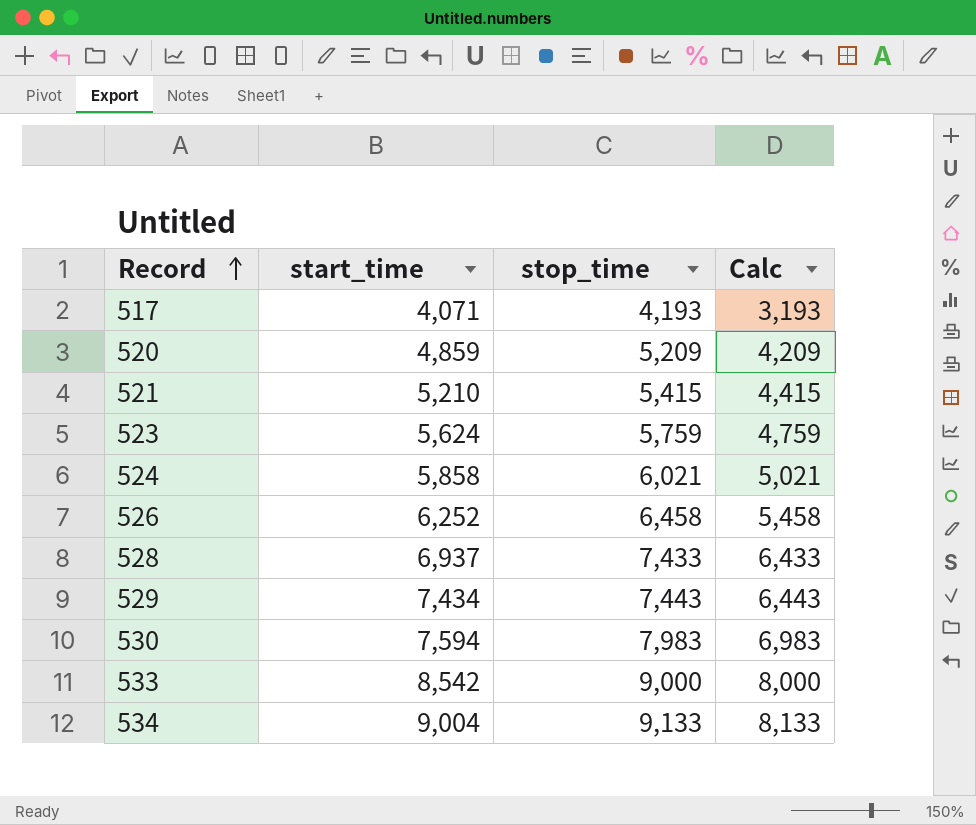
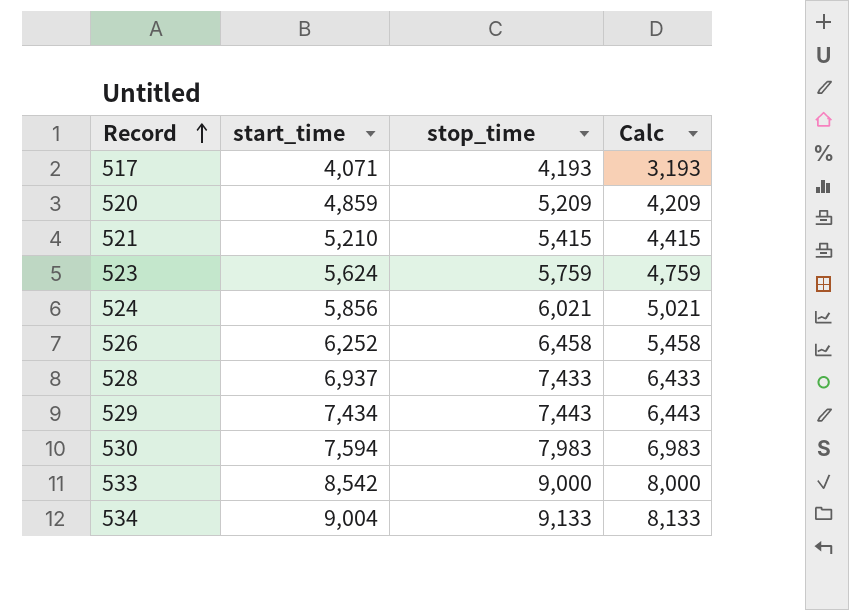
524 | start_time: 5,858 -> 5,856

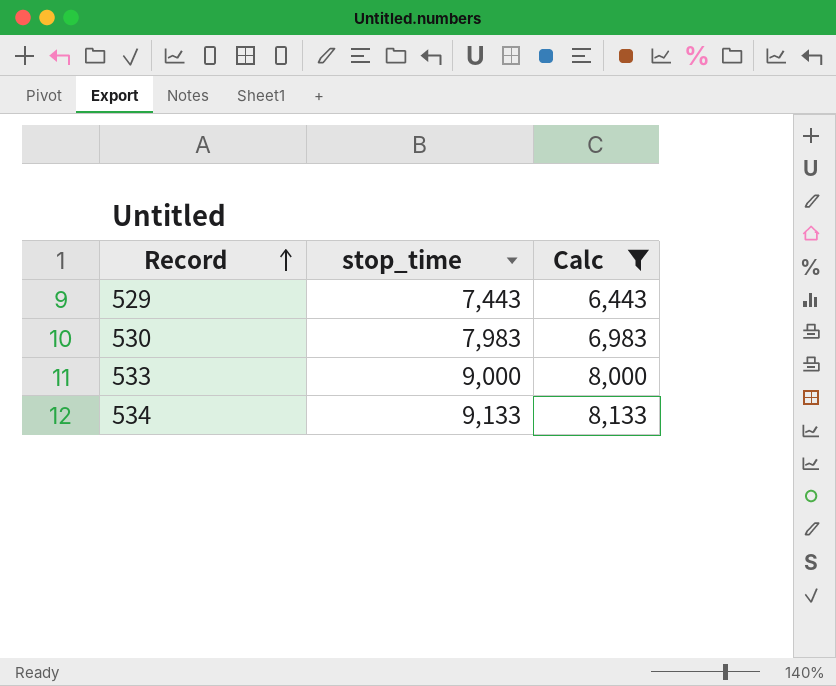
filter: none -> Calc >= 6,443
column start_time | position: 2 -> none

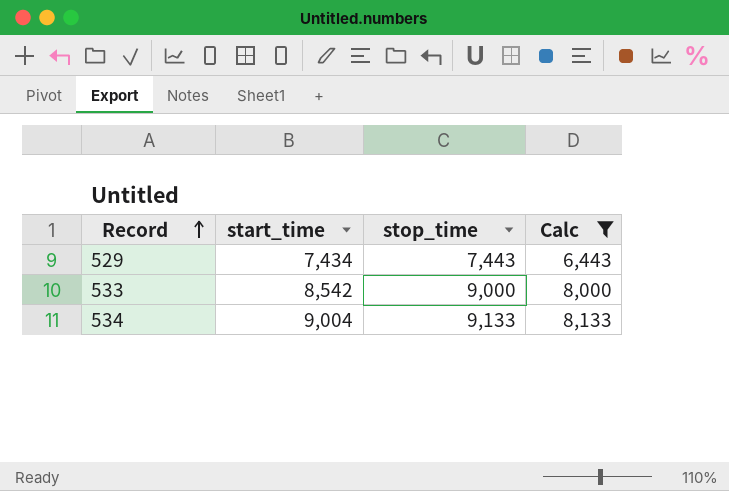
column start_time | position: none -> 2
row 530: 7,983 | 6,983 -> none

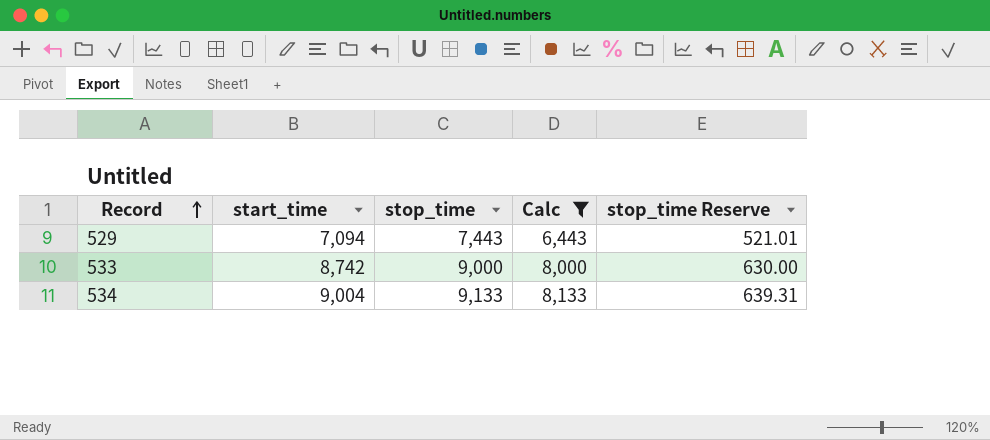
column stop_time Reserve | formula: none -> [stop_time] * 0.07
529 | start_time: 7,434 -> 7,094
533 | start_time: 8,542 -> 8,742

